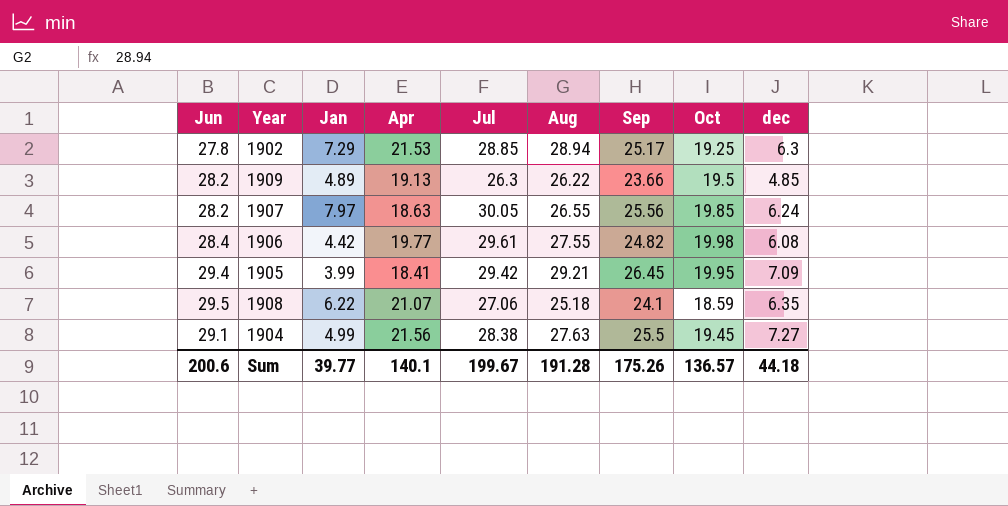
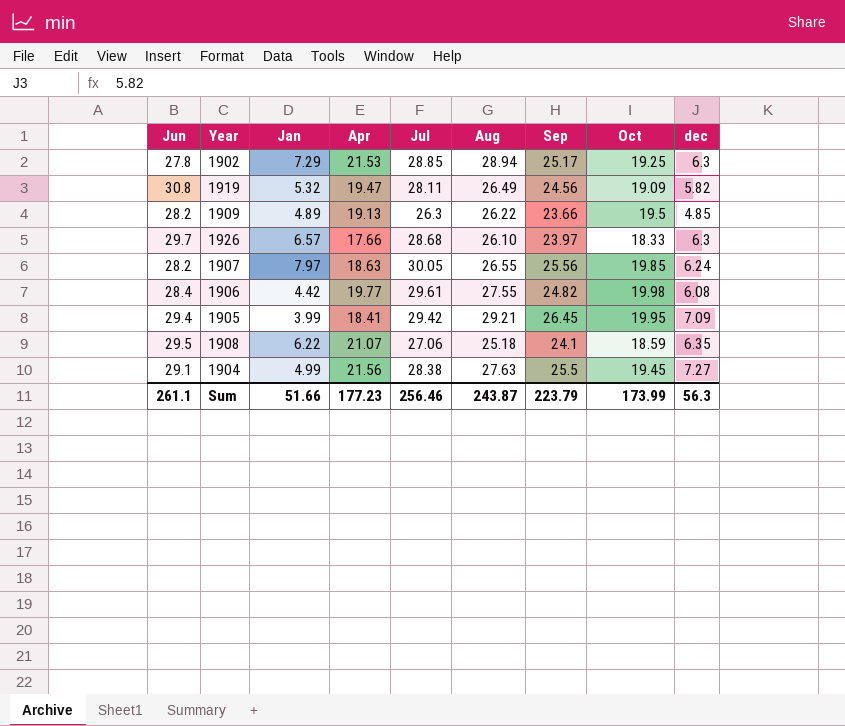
row 1919: none -> 30.8 | 5.32 | 19.47 | 28.11 | 26.49 | 24.56 | 19.09 | 5.82
row 1926: none -> 29.7 | 6.57 | 17.66 | 28.68 | 26.10 | 23.97 | 18.33 | 6.3
Sum | Jun: 200.6 -> 261.1
Sum | Jan: 39.77 -> 51.66
Sum | Apr: 140.1 -> 177.23
Sum | Jul: 199.67 -> 256.46
Sum | Aug: 191.28 -> 243.87
Sum | Sep: 175.26 -> 223.79
Sum | Oct: 136.57 -> 173.99
Sum | dec: 44.18 -> 56.3

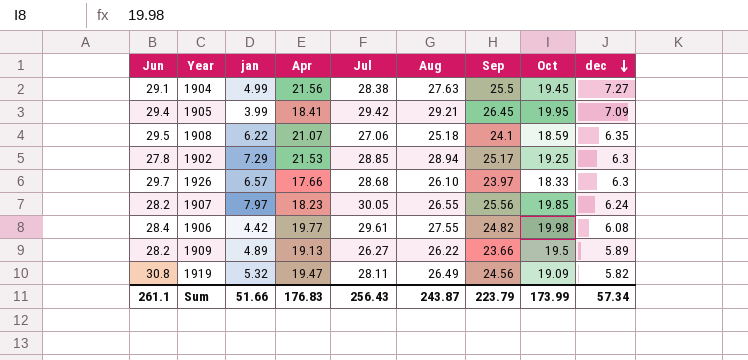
row order: none -> dec descending
column name: Jan -> jan
1907 | Apr: 18.63 -> 18.23
1909 | Jul: 26.3 -> 26.27
1909 | dec: 4.85 -> 5.89
Sum | Apr: 177.23 -> 176.83
Sum | Jul: 256.46 -> 256.43
Sum | dec: 56.3 -> 57.34

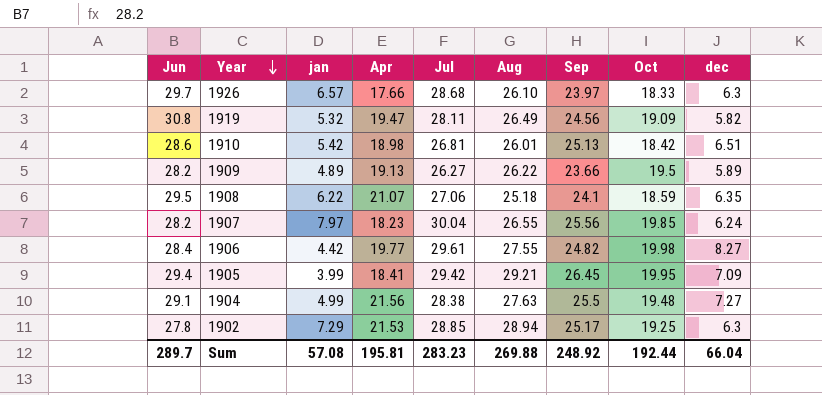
row order: dec descending -> Year descending
row 1910: none -> 28.6 | 5.42 | 18.98 | 26.81 | 26.01 | 25.13 | 18.42 | 6.51
1907 | Jul: 30.05 -> 30.04
1906 | dec: 6.08 -> 8.27
1904 | Oct: 19.45 -> 19.48
Sum | Jun: 261.1 -> 289.7
Sum | jan: 51.66 -> 57.08
Sum | Apr: 176.83 -> 195.81
Sum | Jul: 256.43 -> 283.23
Sum | Aug: 243.87 -> 269.88
Sum | Sep: 223.79 -> 248.92
Sum | Oct: 173.99 -> 192.44
Sum | dec: 57.34 -> 66.04

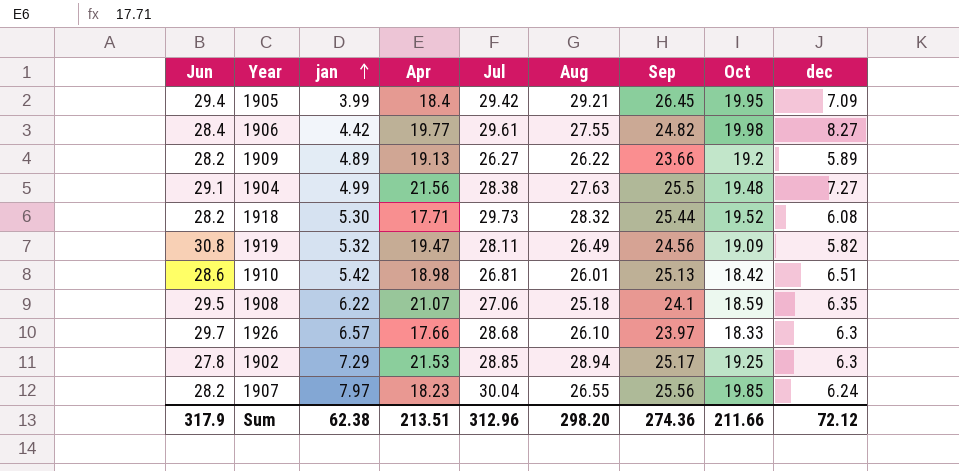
row order: Year descending -> jan ascending
1905 | Apr: 18.41 -> 18.4
1909 | Oct: 19.5 -> 19.2
row 1918: none -> 28.2 | 5.30 | 17.71 | 29.73 | 28.32 | 25.44 | 19.52 | 6.08
Sum | Jun: 289.7 -> 317.9
Sum | jan: 57.08 -> 62.38
Sum | Apr: 195.81 -> 213.51
Sum | Jul: 283.23 -> 312.96
Sum | Aug: 269.88 -> 298.20
Sum | Sep: 248.92 -> 274.36
Sum | Oct: 192.44 -> 211.66
Sum | dec: 66.04 -> 72.12

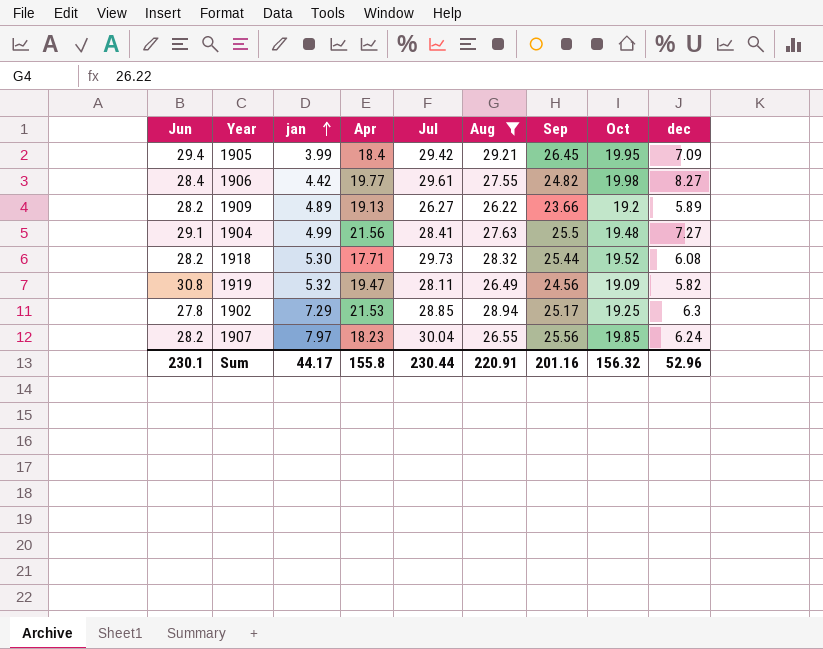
filter: none -> Aug >= 26.22
1904 | Jul: 28.38 -> 28.41
Sum | Jun: 317.9 -> 230.1
Sum | jan: 62.38 -> 44.17
Sum | Apr: 213.51 -> 155.8
Sum | Jul: 312.96 -> 230.44
Sum | Aug: 298.20 -> 220.91
Sum | Sep: 274.36 -> 201.16
Sum | Oct: 211.66 -> 156.32
Sum | dec: 72.12 -> 52.96

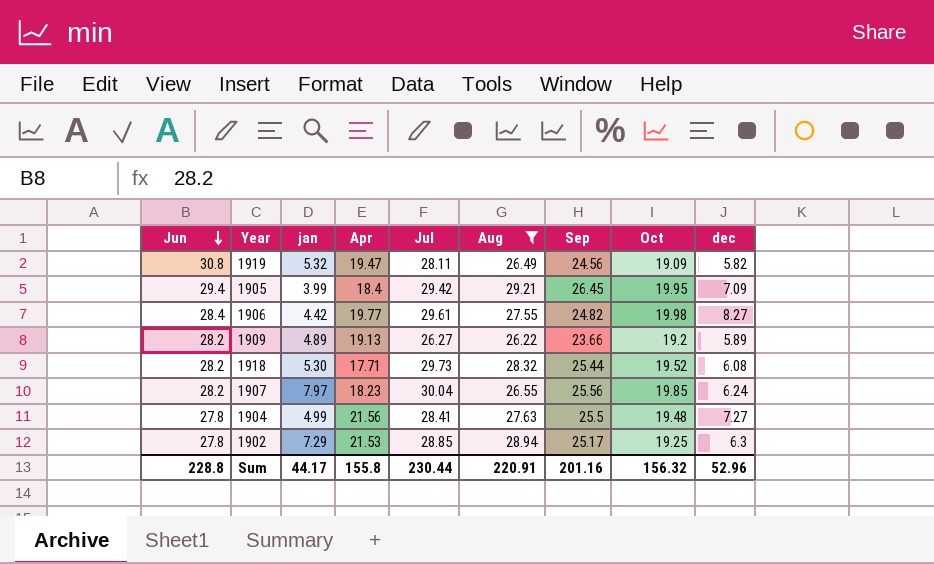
row order: jan ascending -> Jun descending
1904 | Jun: 29.1 -> 27.8
Sum | Jun: 230.1 -> 228.8

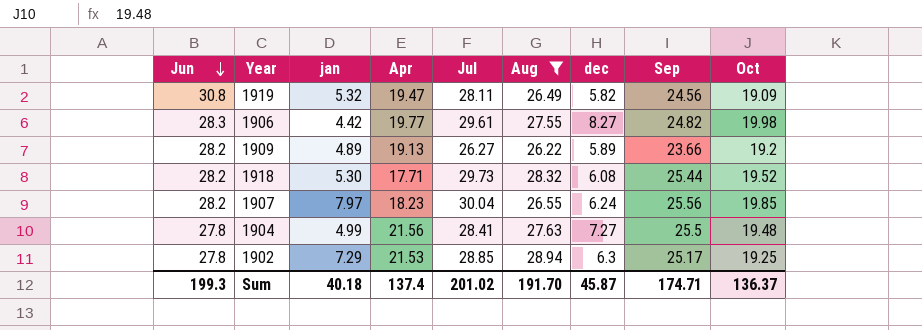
column dec | position: 9 -> 7
row 1905: 29.4 | 3.99 | 18.4 | 29.42 | 29.21 | 26.45 | 19.95 | 7.09 -> none
1906 | Jun: 28.4 -> 28.3
Sum | Jun: 228.8 -> 199.3
Sum | jan: 44.17 -> 40.18
Sum | Apr: 155.8 -> 137.4
Sum | Jul: 230.44 -> 201.02
Sum | Aug: 220.91 -> 191.70
Sum | dec: 52.96 -> 45.87
Sum | Sep: 201.16 -> 174.71
Sum | Oct: 156.32 -> 136.37

